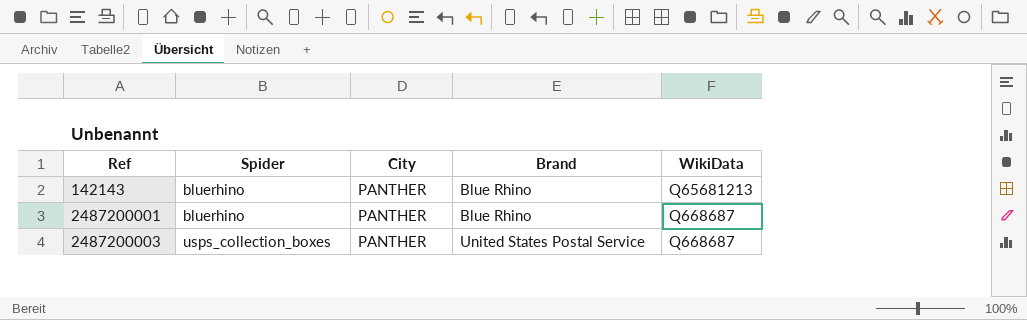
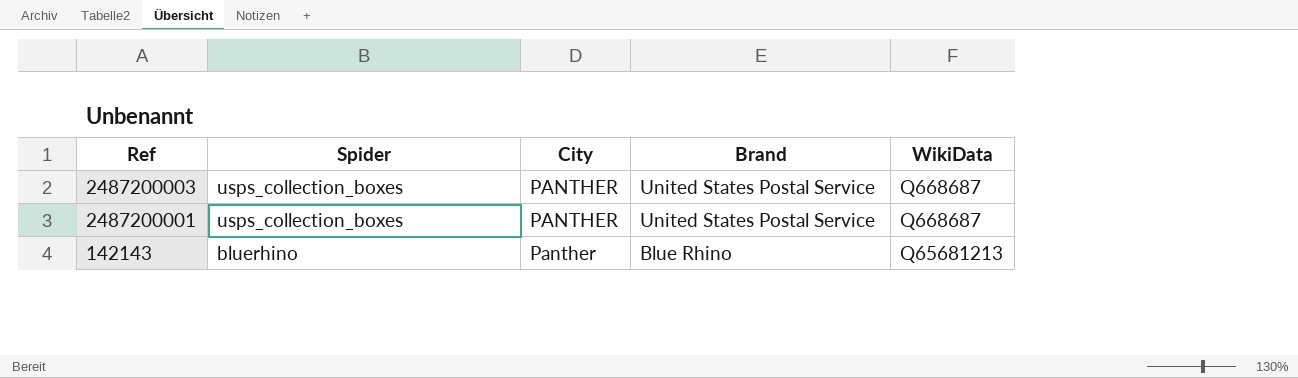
row order: Ref ascending -> Ref descending
2487200001 | Spider: bluerhino -> usps_collection_boxes
2487200001 | Brand: Blue Rhino -> United States Postal Service
142143 | City: PANTHER -> Panther

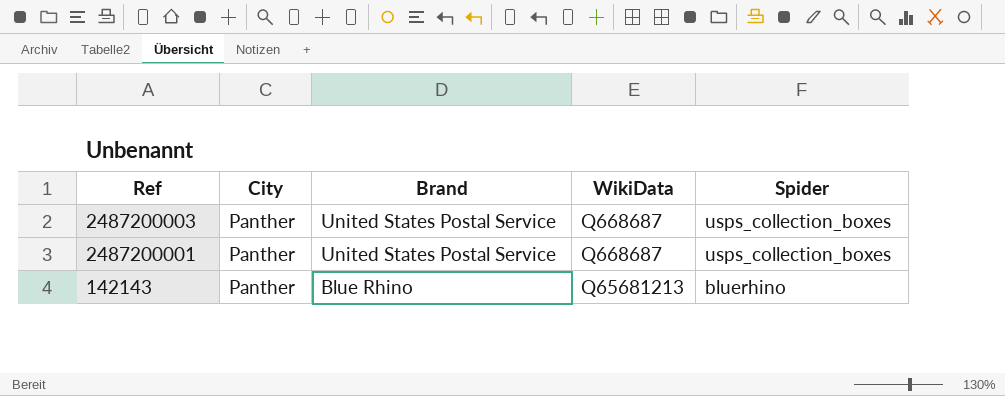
column Spider | position: 2 -> 5
2487200003 | City: PANTHER -> Panther
2487200001 | City: PANTHER -> Panther

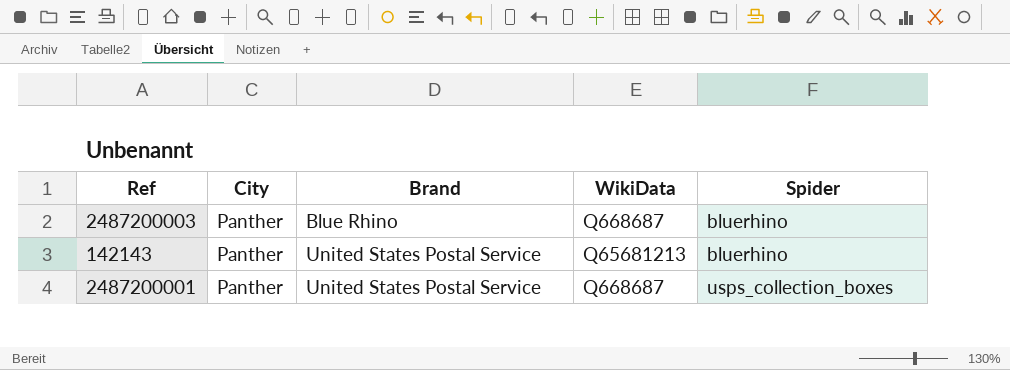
row order: Ref descending -> Brand ascending
2487200003 | Brand: United States Postal Service -> Blue Rhino
2487200003 | Spider: usps_collection_boxes -> bluerhino
142143 | Brand: Blue Rhino -> United States Postal Service

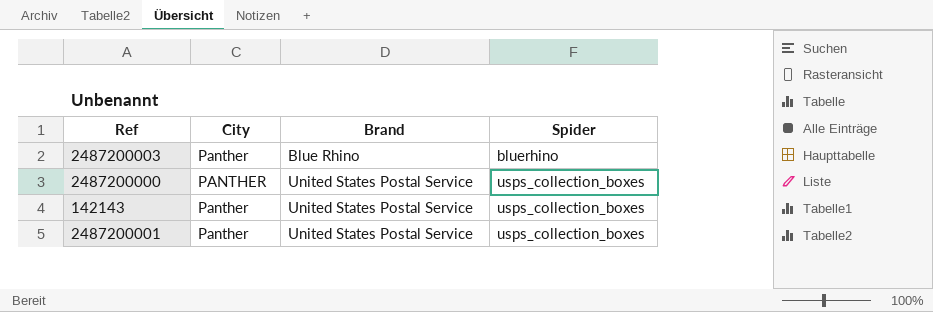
column WikiData | position: 4 -> none
row 2487200000: none -> PANTHER | United States Postal Service | usps_collection_boxes
142143 | Spider: bluerhino -> usps_collection_boxes

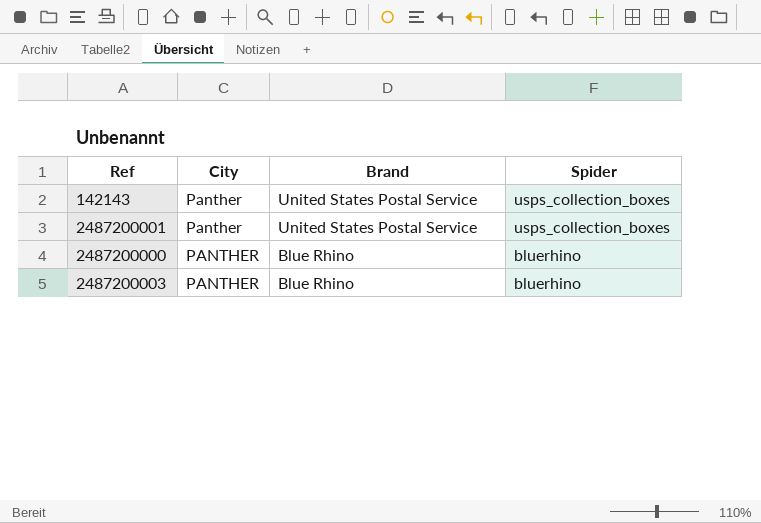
row order: Brand ascending -> Brand descending
2487200000 | Brand: United States Postal Service -> Blue Rhino
2487200000 | Spider: usps_collection_boxes -> bluerhino
2487200003 | City: Panther -> PANTHER

